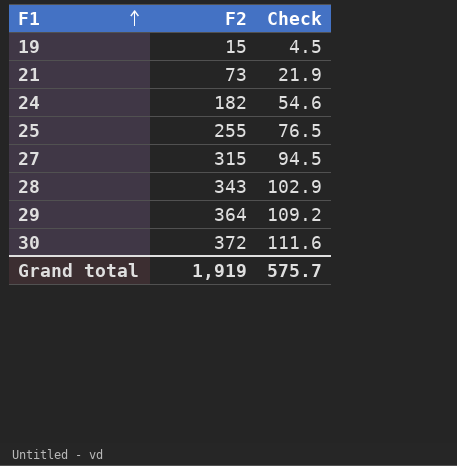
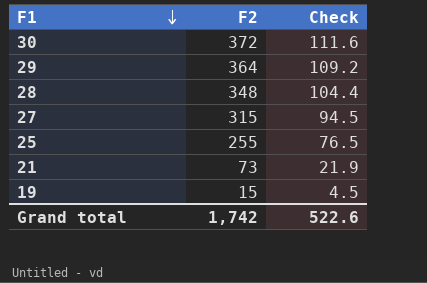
row order: F1 ascending -> F1 descending
row 24: 182 | 54.6 -> none
28 | F2: 343 -> 348
28 | Check: 102.9 -> 104.4
Grand total | F2: 1,919 -> 1,742
Grand total | Check: 575.7 -> 522.6

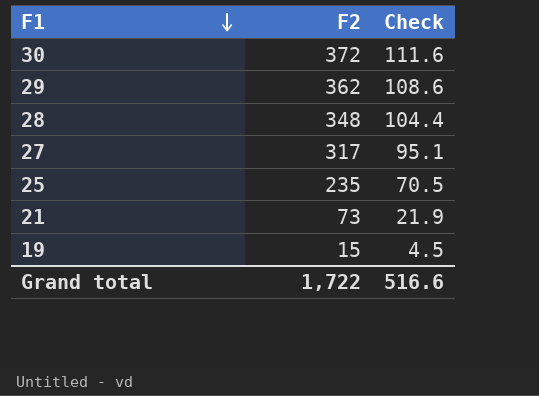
29 | F2: 364 -> 362
29 | Check: 109.2 -> 108.6
27 | F2: 315 -> 317
27 | Check: 94.5 -> 95.1
25 | F2: 255 -> 235
25 | Check: 76.5 -> 70.5
Grand total | F2: 1,742 -> 1,722
Grand total | Check: 522.6 -> 516.6

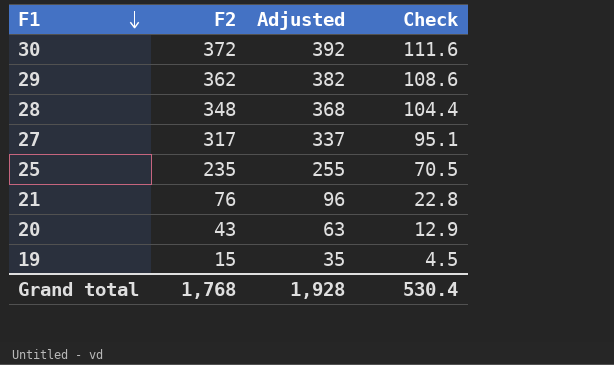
column Adjusted | formula: none -> [F2] + 20
21 | F2: 73 -> 76
21 | Check: 21.9 -> 22.8
row 20: none -> 43 | 63 | 12.9
Grand total | F2: 1,722 -> 1,768
Grand total | Check: 516.6 -> 530.4

